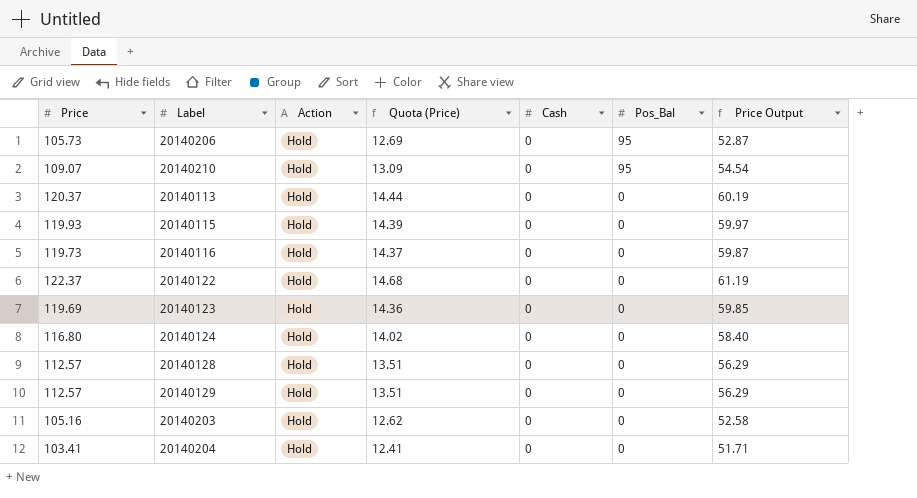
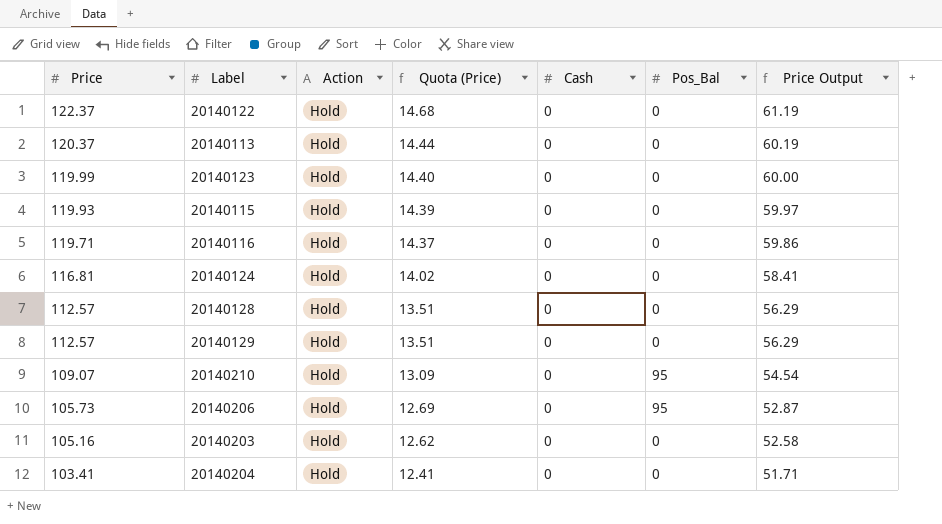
row order: Pos_Bal descending -> Price descending
20140123 | Price: 119.69 -> 119.99
20140123 | Quota (Price): 14.36 -> 14.40
20140123 | Price Output: 59.85 -> 60.00
20140116 | Price: 119.73 -> 119.71
20140116 | Price Output: 59.87 -> 59.86
20140124 | Price: 116.80 -> 116.81
20140124 | Price Output: 58.40 -> 58.41

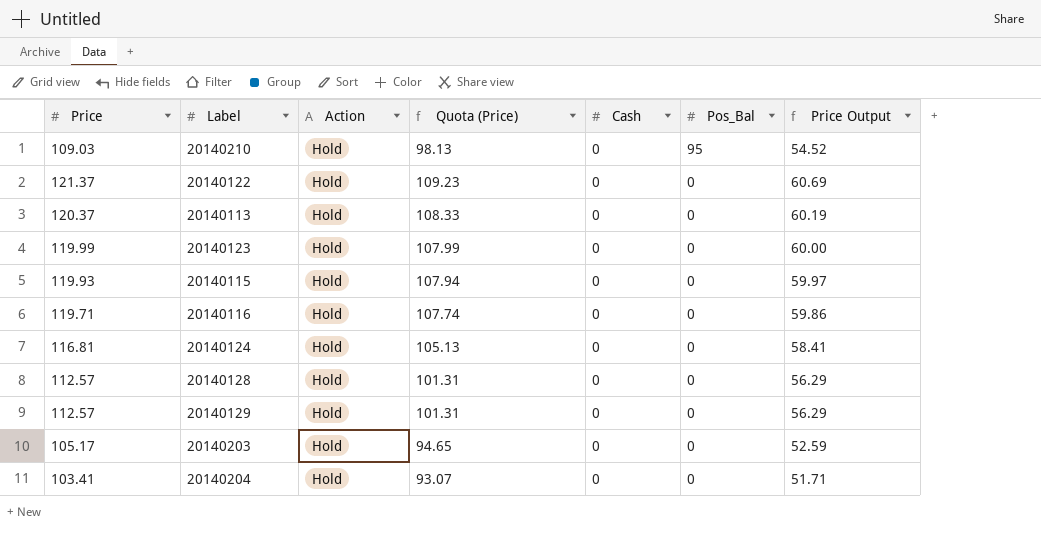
row order: Price descending -> Pos_Bal descending
column Quota (Price) | formula: [Price] * 0.12 -> [Price] * 0.9
row 20140206: 105.73 | Hold | 12.69 | 0 | 95 | 52.87 -> none
20140210 | Price: 109.07 -> 109.03
20140210 | Price Output: 54.54 -> 54.52
20140122 | Price: 122.37 -> 121.37
20140122 | Price Output: 61.19 -> 60.69
20140203 | Price: 105.16 -> 105.17
20140203 | Price Output: 52.58 -> 52.59

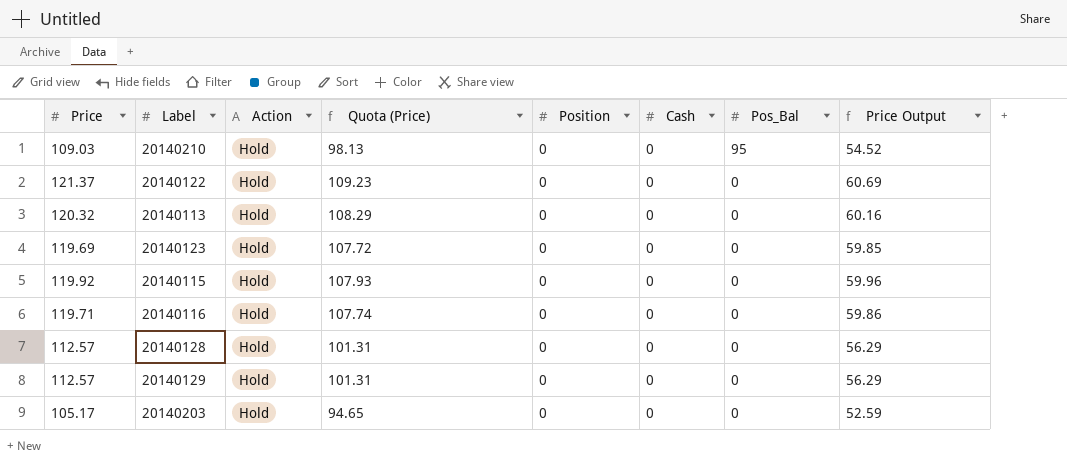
column Position | position: none -> 5
row 20140124: 116.81 | Hold | 105.13 | 0 | 0 | 58.41 -> none
row 20140204: 103.41 | Hold | 93.07 | 0 | 0 | 51.71 -> none
20140113 | Price: 120.37 -> 120.32
20140113 | Quota (Price): 108.33 -> 108.29
20140113 | Price Output: 60.19 -> 60.16
20140123 | Price: 119.99 -> 119.69
20140123 | Quota (Price): 107.99 -> 107.72
20140123 | Price Output: 60.00 -> 59.85
20140115 | Price: 119.93 -> 119.92
20140115 | Quota (Price): 107.94 -> 107.93
20140115 | Price Output: 59.97 -> 59.96

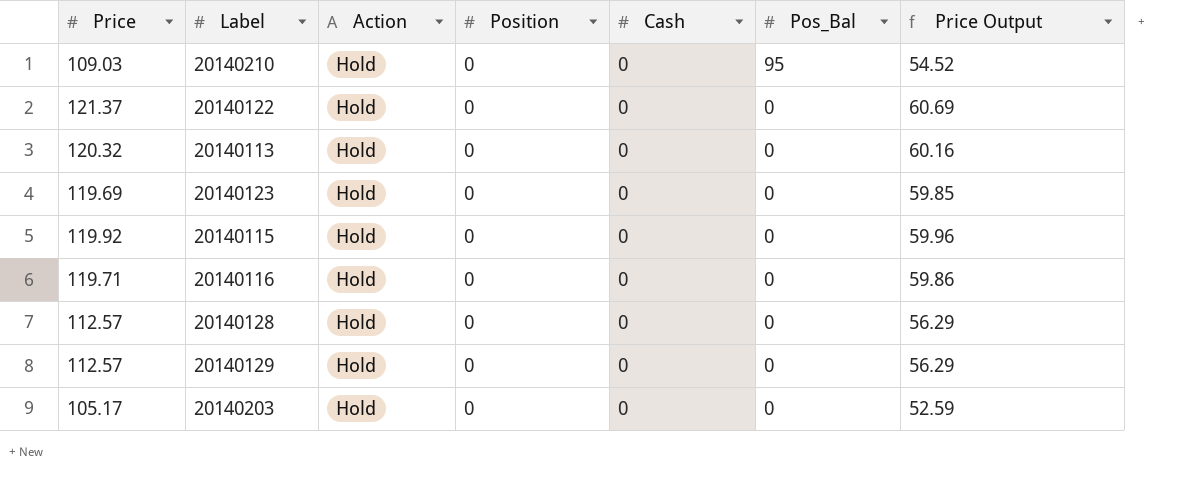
column Quota (Price) | formula: [Price] * 0.9 -> none

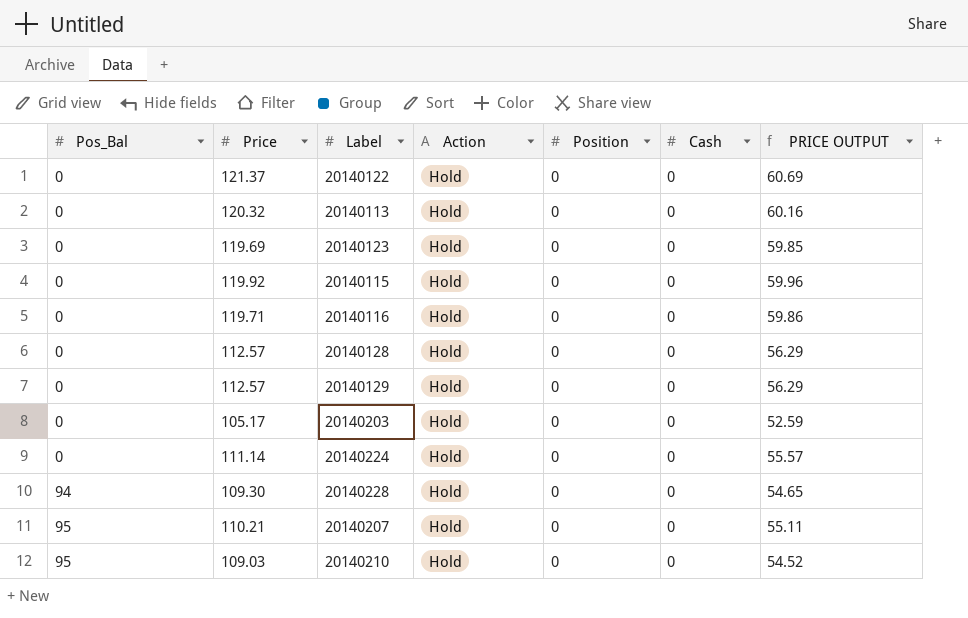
row order: Pos_Bal descending -> Pos_Bal ascending
column Pos_Bal | position: 6 -> 1
column name: Price Output -> PRICE OUTPUT
row 20140224: none -> 0 | 111.14 | Hold | 0 | 0 | 55.57
row 20140228: none -> 94 | 109.30 | Hold | 0 | 0 | 54.65
row 20140207: none -> 95 | 110.21 | Hold | 0 | 0 | 55.11

